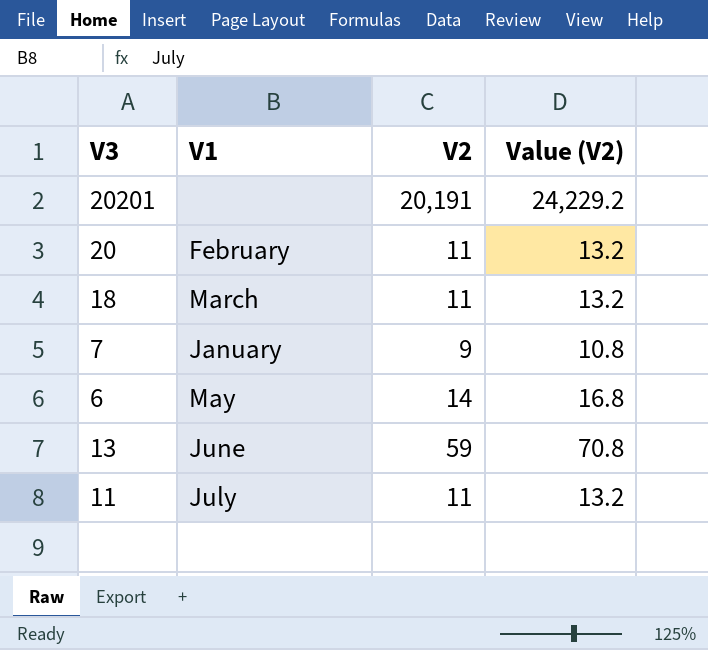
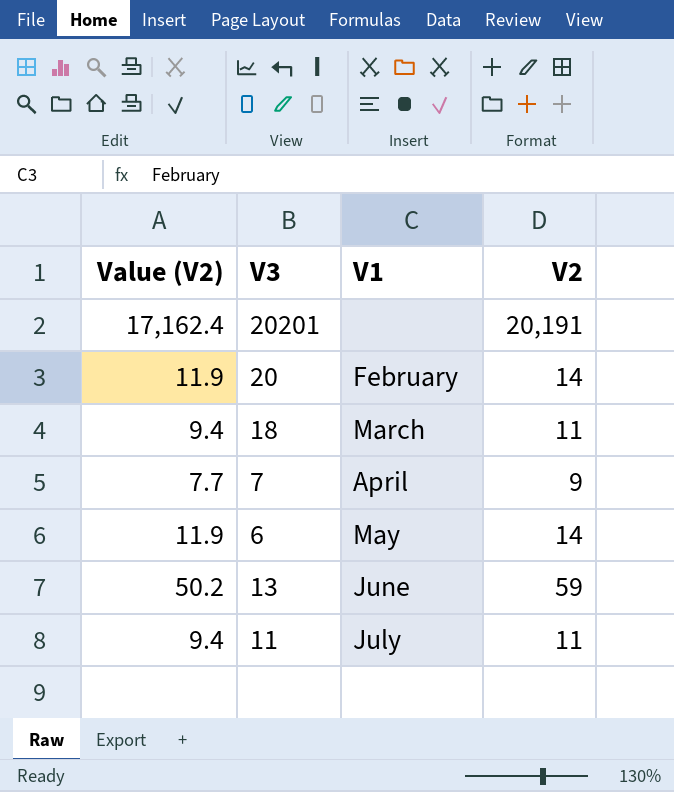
column Value (V2) | formula: [V2] * 1.2 -> [V2] * 0.85
column Value (V2) | position: 4 -> 1
20 | V2: 11 -> 14
7 | V1: January -> April

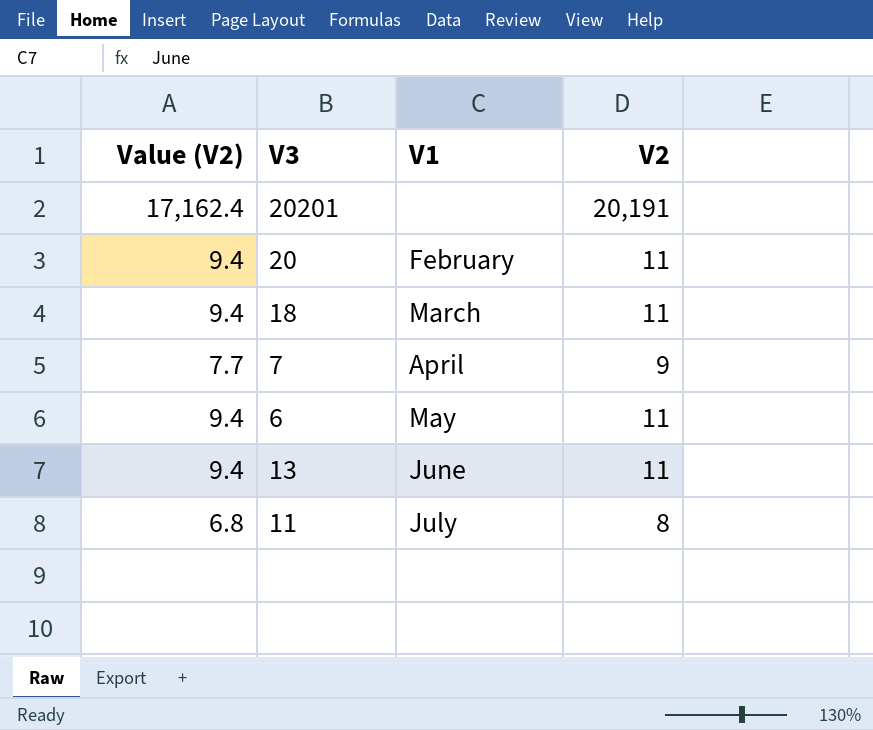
20 | Value (V2): 11.9 -> 9.4
20 | V2: 14 -> 11
6 | Value (V2): 11.9 -> 9.4
6 | V2: 14 -> 11
13 | Value (V2): 50.2 -> 9.4
13 | V2: 59 -> 11
11 | Value (V2): 9.4 -> 6.8
11 | V2: 11 -> 8

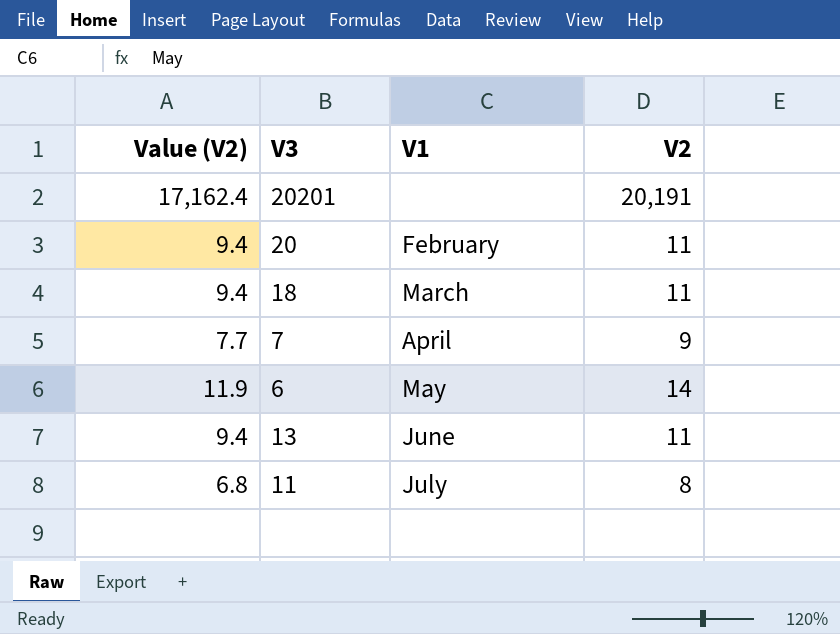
6 | Value (V2): 9.4 -> 11.9
6 | V2: 11 -> 14

